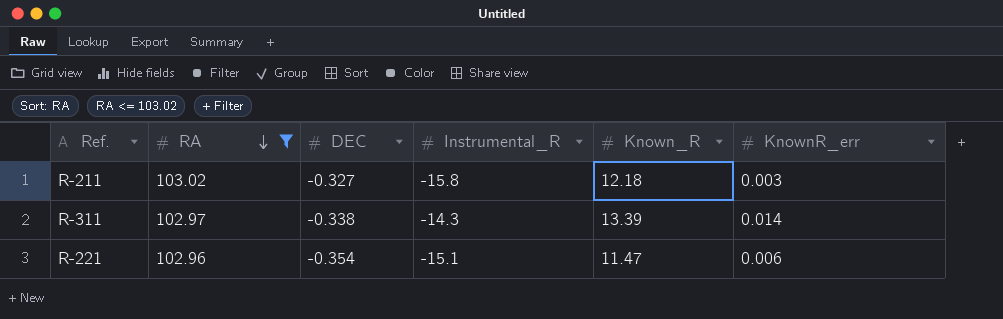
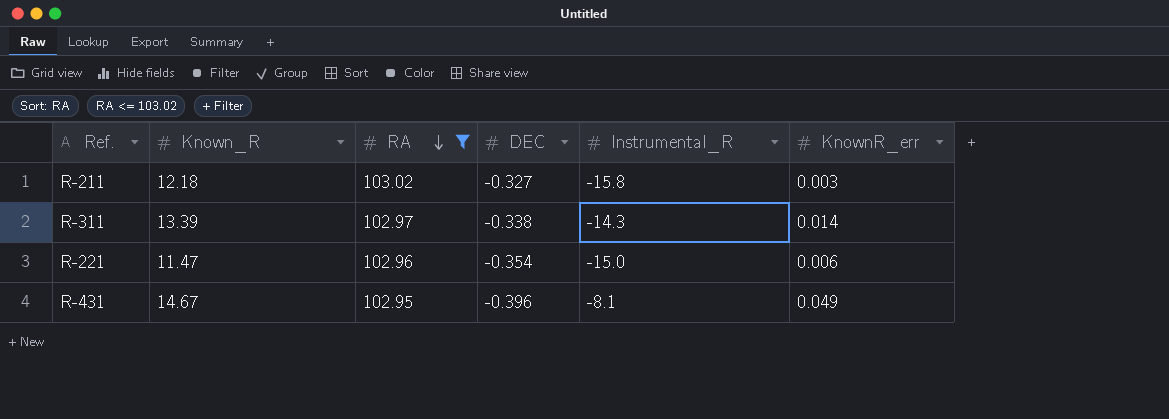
column Known_R | position: 5 -> 2
R-221 | Instrumental_R: -15.1 -> -15.0
row R-431: none -> 14.67 | 102.95 | -0.396 | -8.1 | 0.049

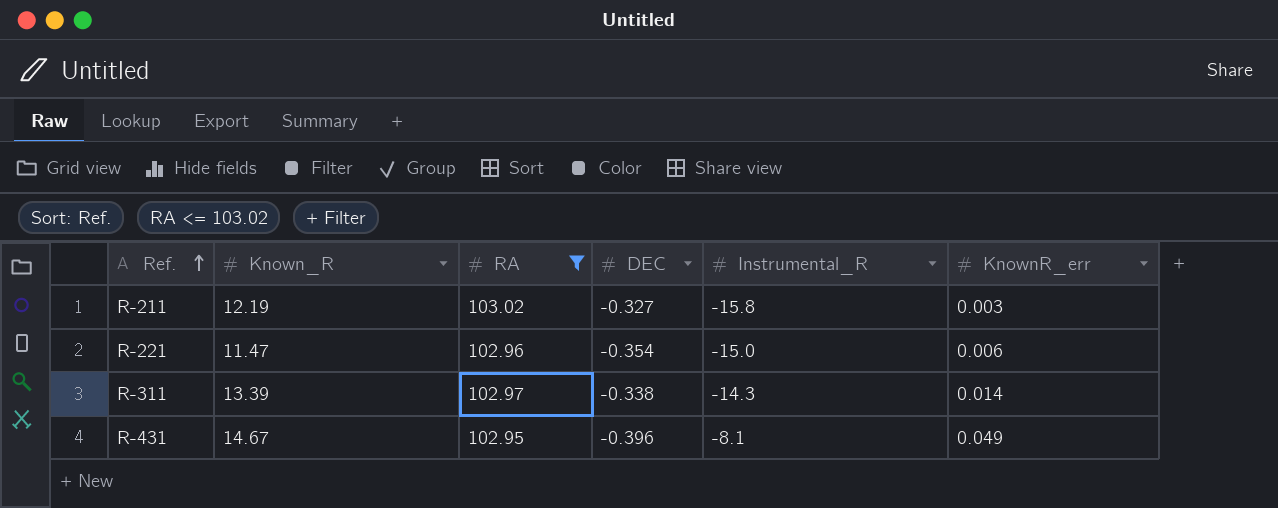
row order: RA descending -> Ref. ascending
R-211 | Known_R: 12.18 -> 12.19

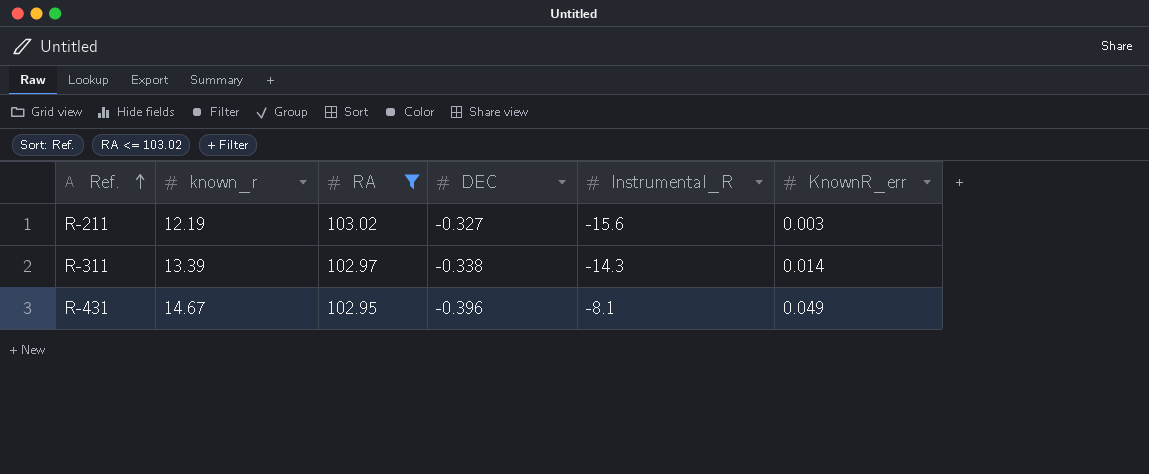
column name: Known_R -> known_r
row R-221: 11.47 | 102.96 | -0.354 | -15.0 | 0.006 -> none
R-211 | Instrumental_R: -15.8 -> -15.6

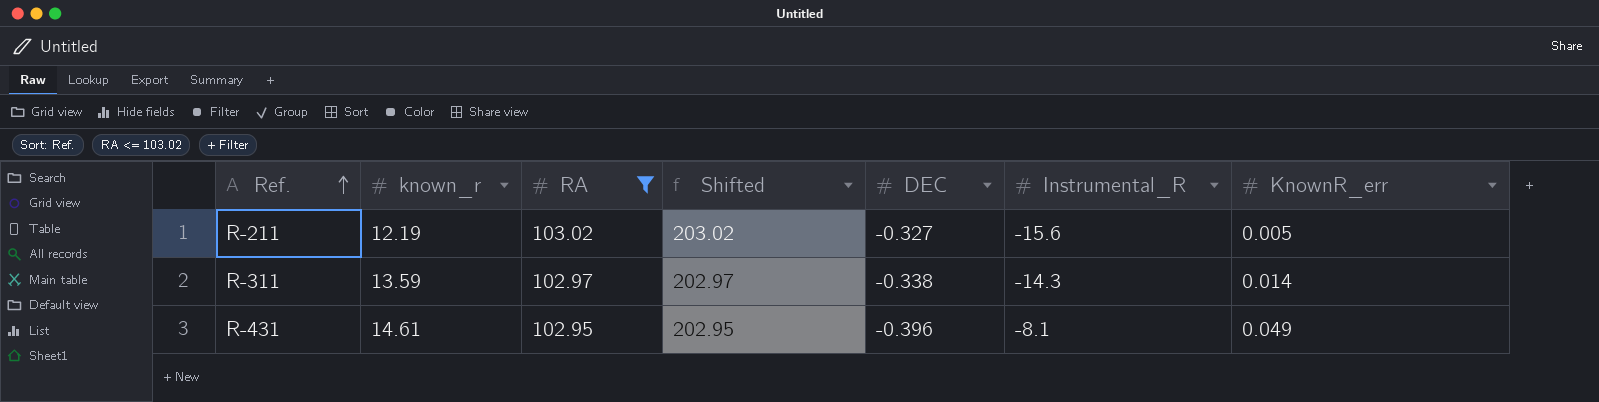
column Shifted | formula: none -> [RA] + 100
R-211 | KnownR_err: 0.003 -> 0.005
R-311 | known_r: 13.39 -> 13.59
R-431 | known_r: 14.67 -> 14.61

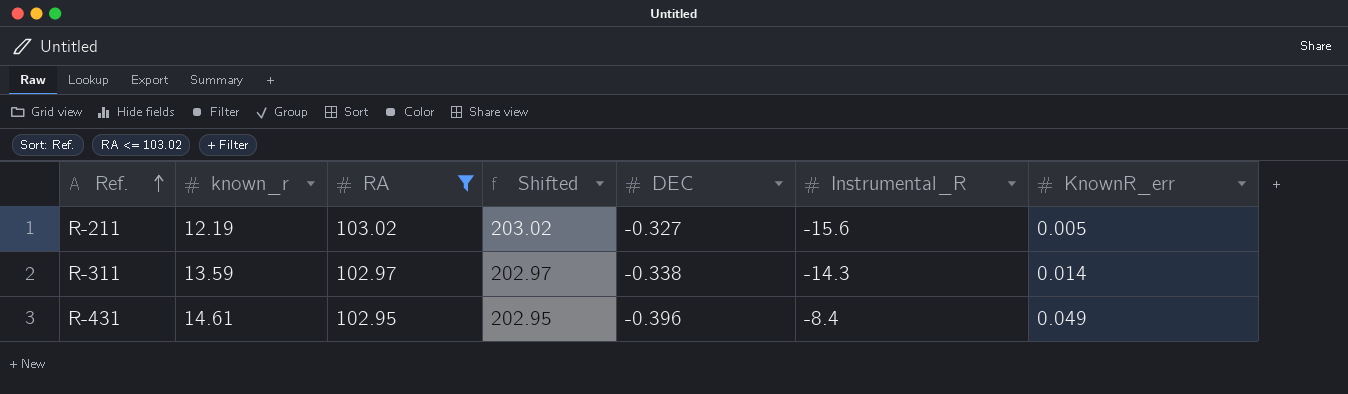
R-431 | Instrumental_R: -8.1 -> -8.4

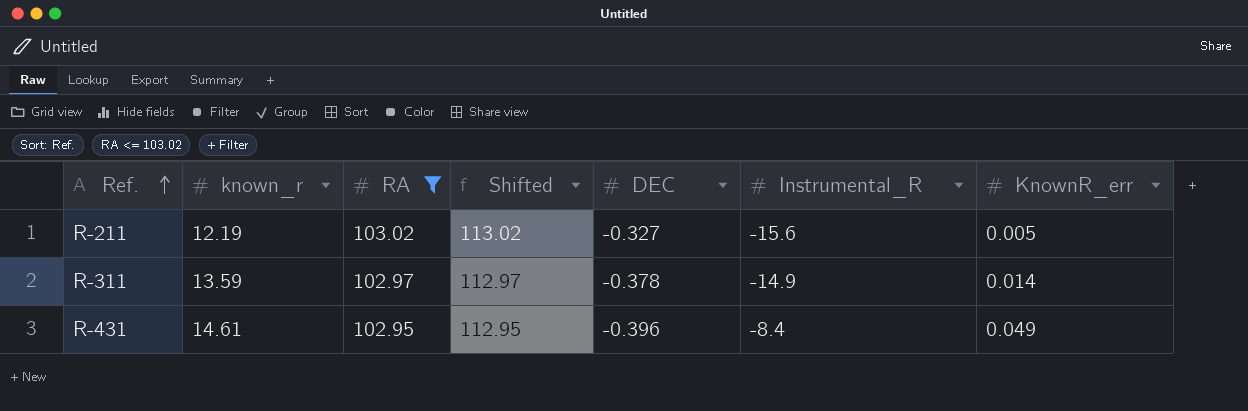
column Shifted | formula: [RA] + 100 -> [RA] + 10
R-311 | DEC: -0.338 -> -0.378
R-311 | Instrumental_R: -14.3 -> -14.9

